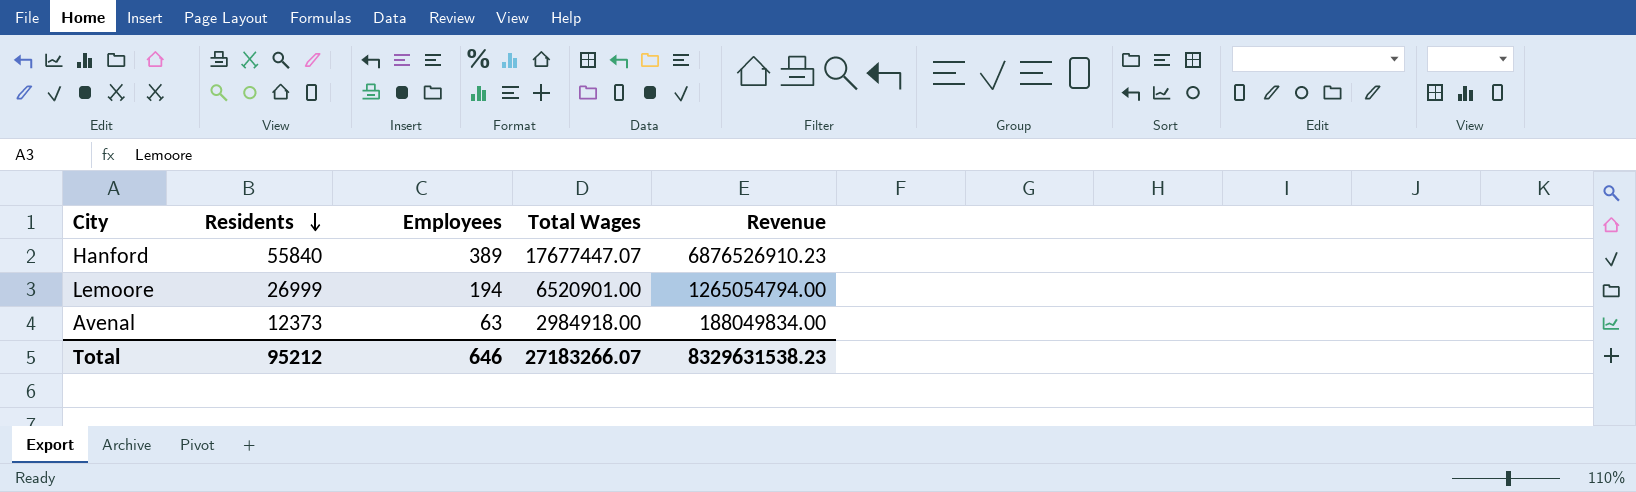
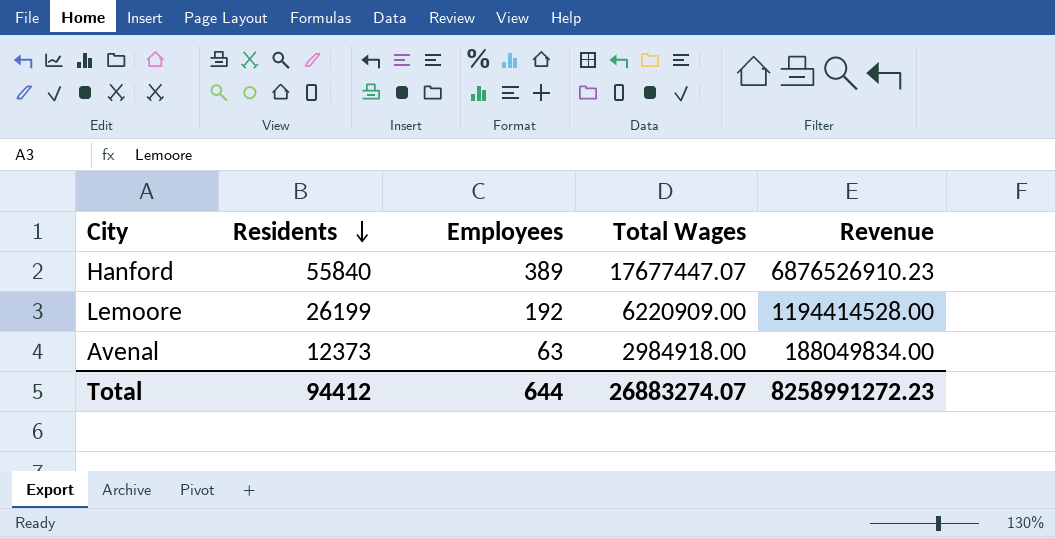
Lemoore | Residents: 26999 -> 26199
Lemoore | Employees: 194 -> 192
Lemoore | Total Wages: 6520901.00 -> 6220909.00
Lemoore | Revenue: 1265054794.00 -> 1194414528.00
Total | Residents: 95212 -> 94412
Total | Employees: 646 -> 644
Total | Total Wages: 27183266.07 -> 26883274.07
Total | Revenue: 8329631538.23 -> 8258991272.23

